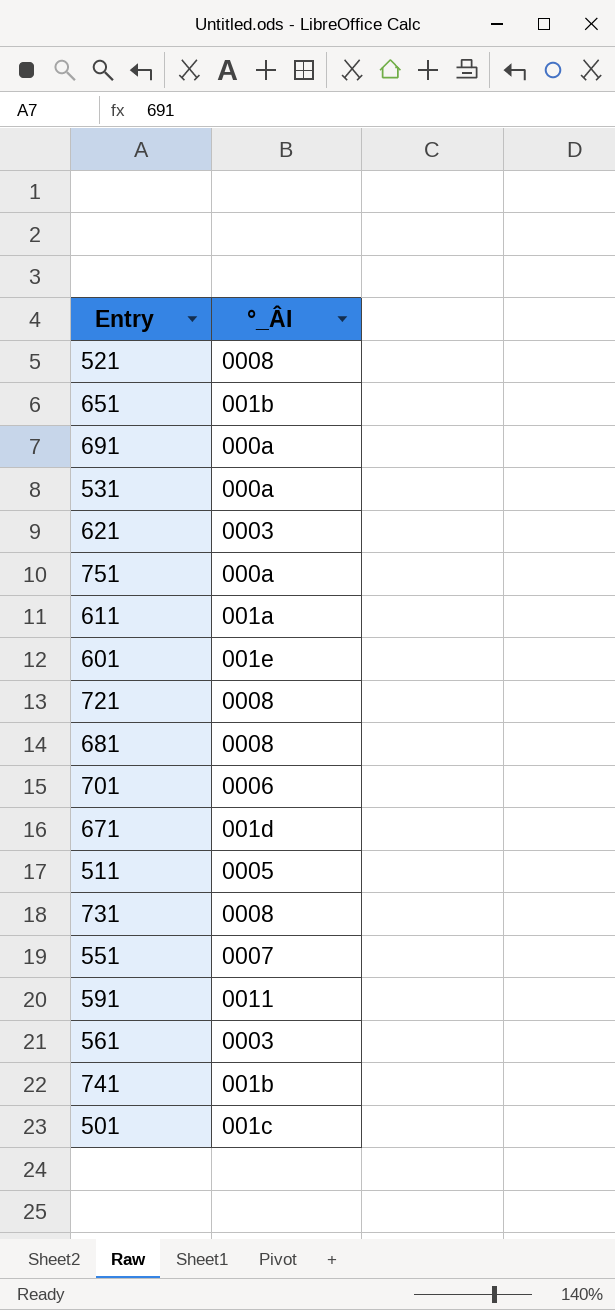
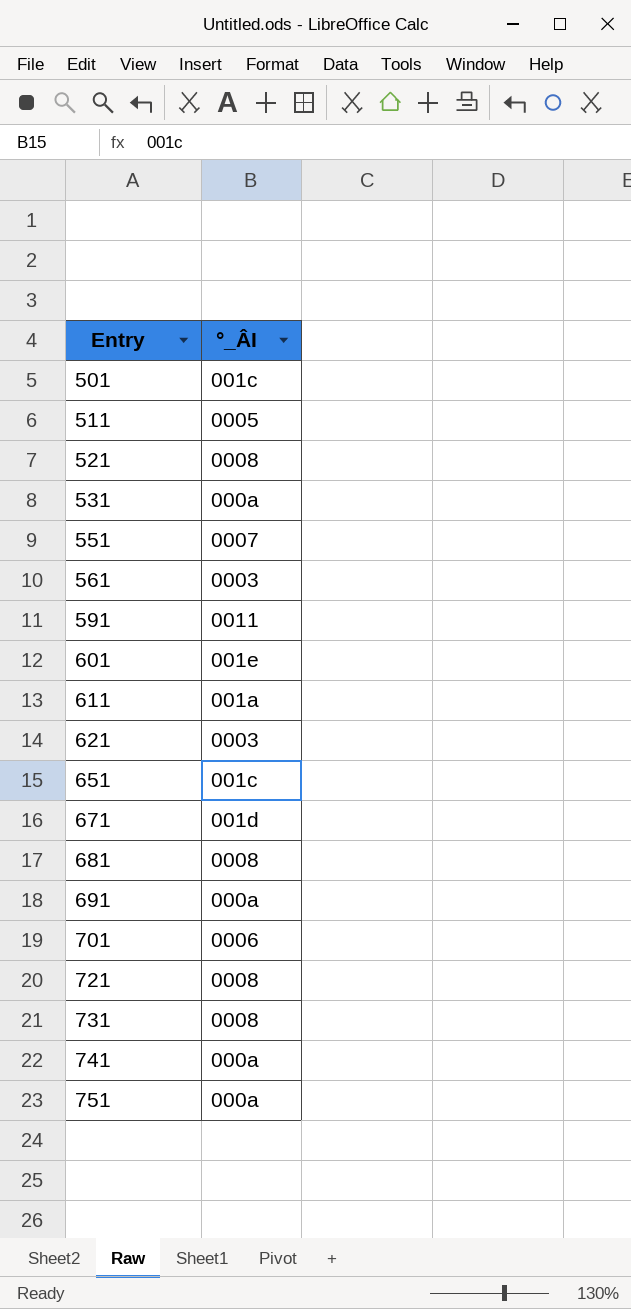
row order: none -> Entry ascending
651 | °_ÂI: 001b -> 001c
741 | °_ÂI: 001b -> 000a

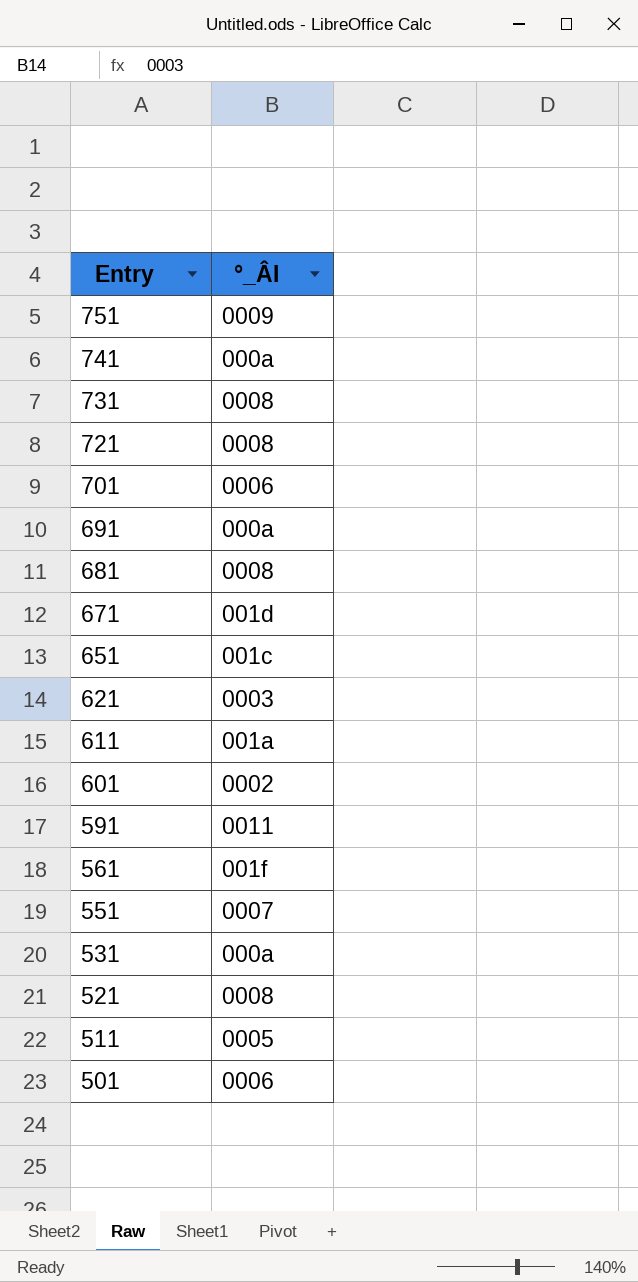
row order: Entry ascending -> Entry descending
751 | °_ÂI: 000a -> 0009
601 | °_ÂI: 001e -> 0002
561 | °_ÂI: 0003 -> 001f
501 | °_ÂI: 001c -> 0006

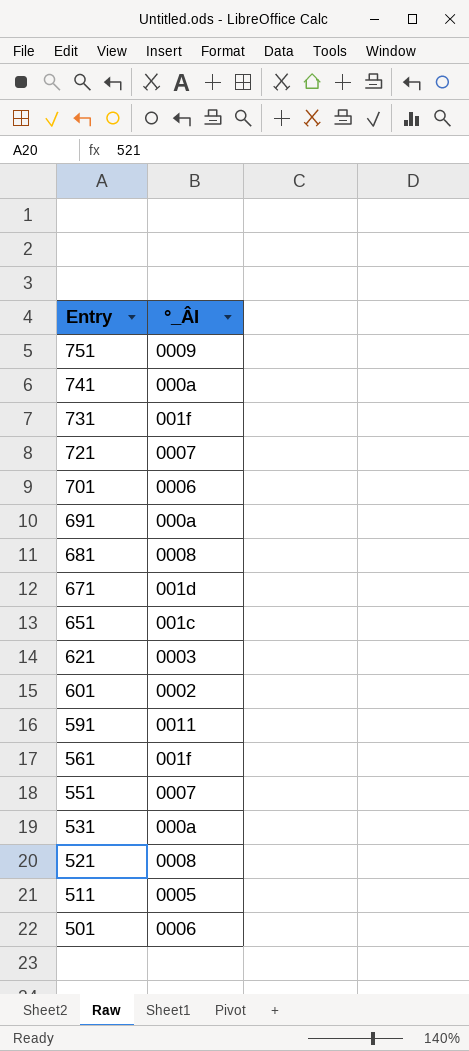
row 611: 001a -> none
731 | °_ÂI: 0008 -> 001f
721 | °_ÂI: 0008 -> 0007

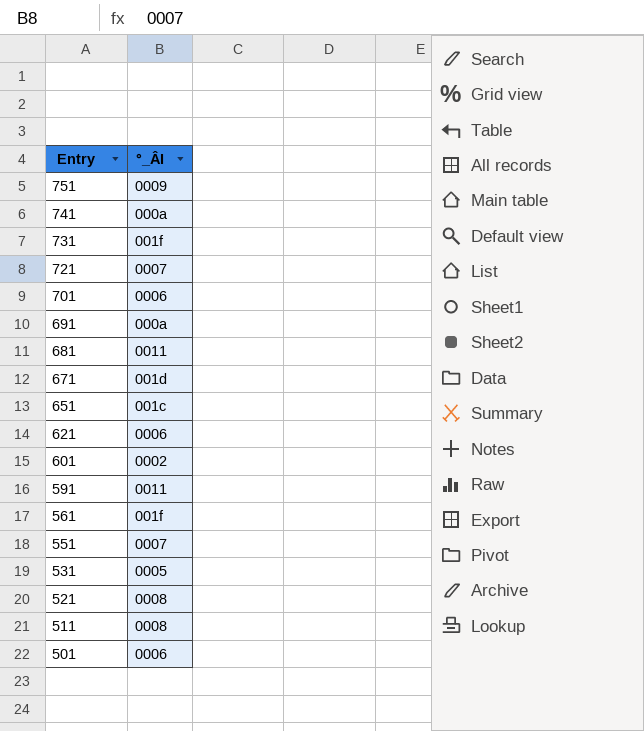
681 | °_ÂI: 0008 -> 0011
621 | °_ÂI: 0003 -> 0006
531 | °_ÂI: 000a -> 0005
511 | °_ÂI: 0005 -> 0008

